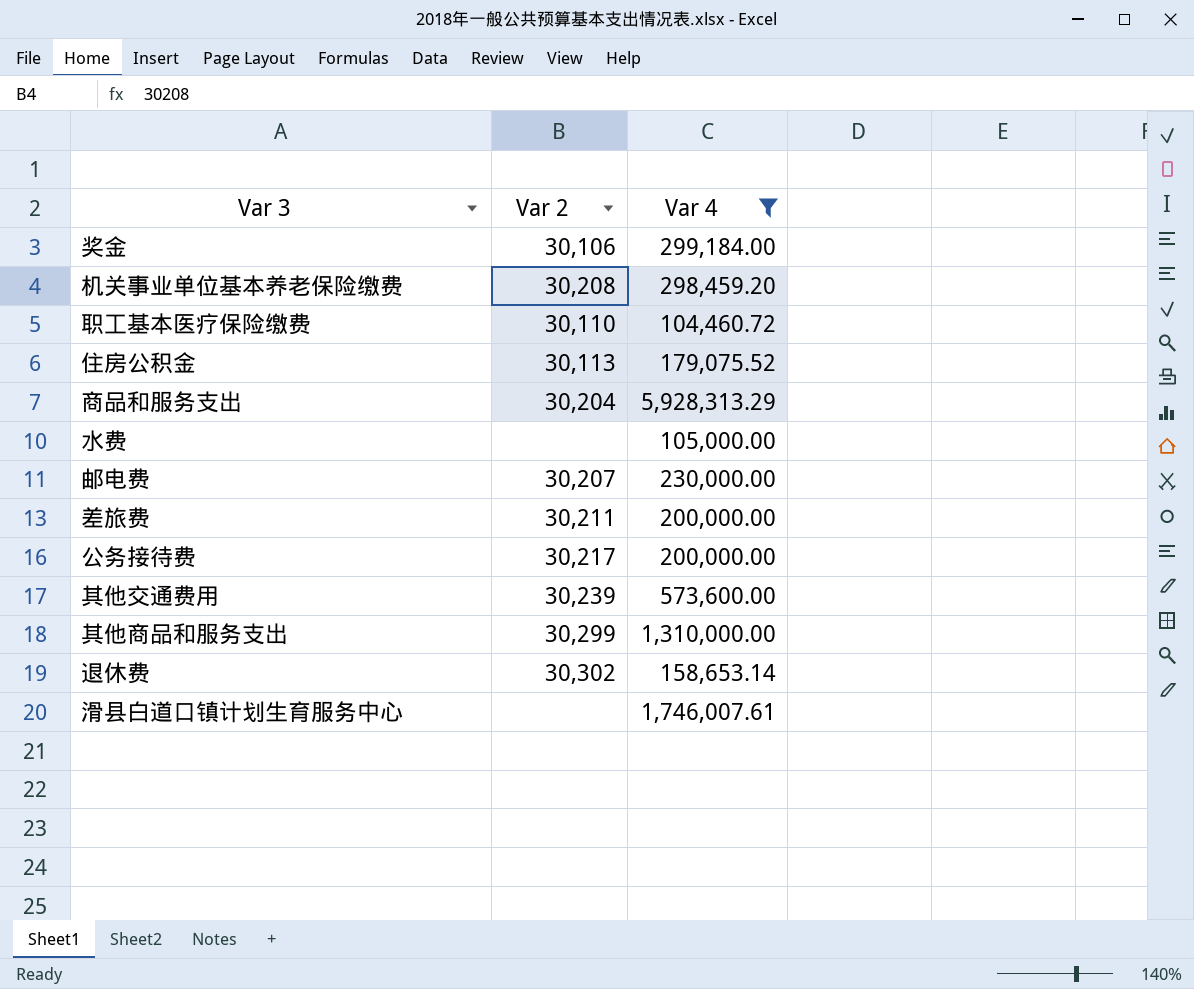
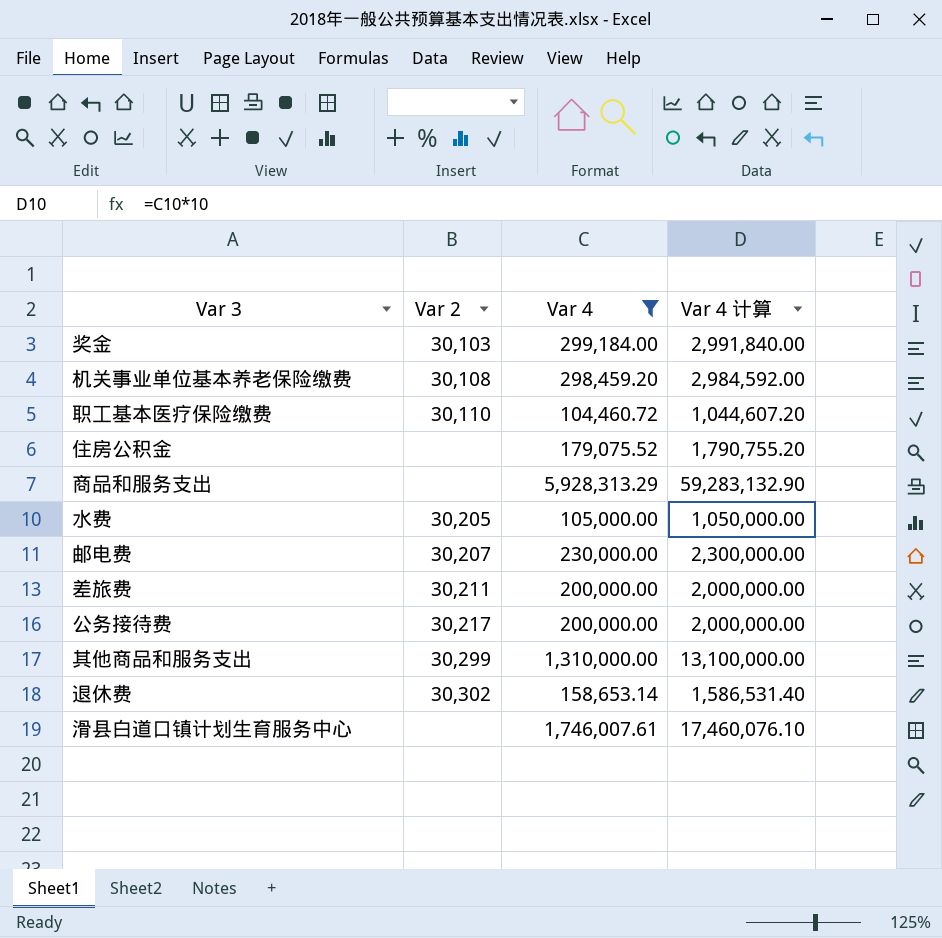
column Var 4 计算 | formula: none -> [Var 4] * 10
row 其他交通费用: 30,239 | 573,600.00 -> none
奖金 | Var 2: 30,106 -> 30,103
机关事业单位基本养老保险缴费 | Var 2: 30,208 -> 30,108
住房公积金 | Var 2: 30,113 -> none
商品和服务支出 | Var 2: 30,204 -> none
水费 | Var 2: none -> 30,205

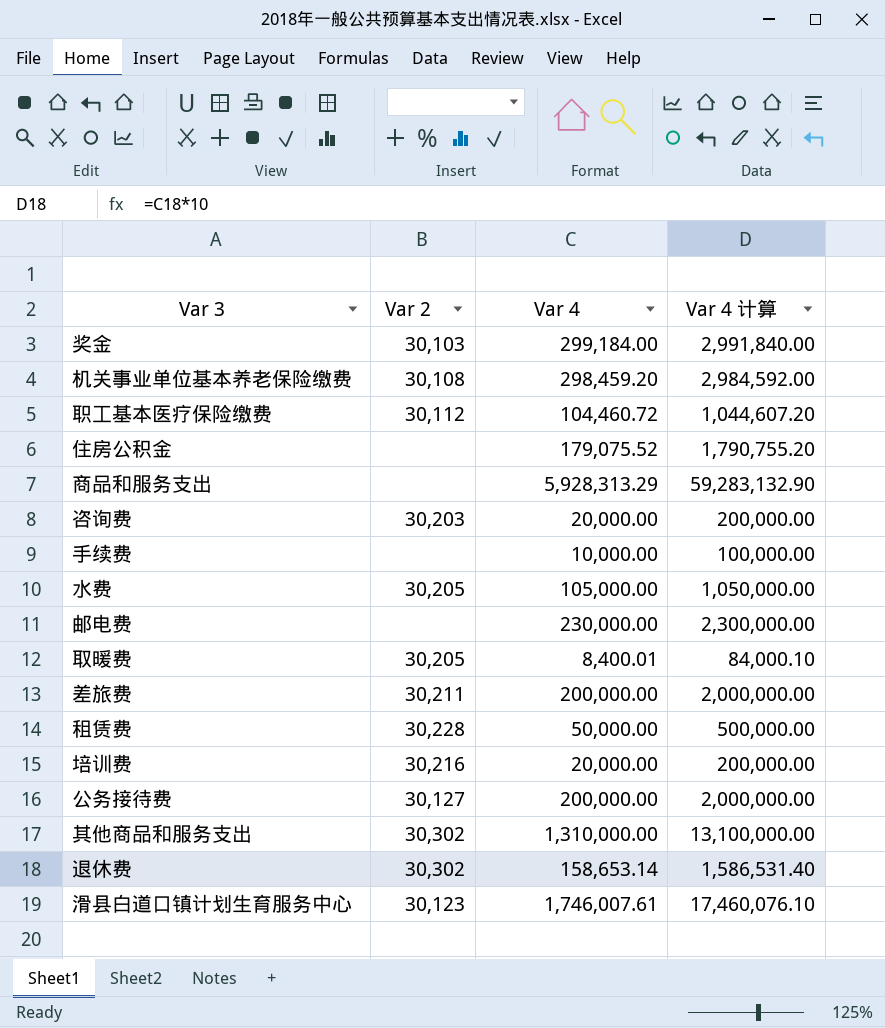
filter: Var 4 >= 104,460.72 -> none
职工基本医疗保险缴费 | Var 2: 30,110 -> 30,112
邮电费 | Var 2: 30,207 -> none
公务接待费 | Var 2: 30,217 -> 30,127
其他商品和服务支出 | Var 2: 30,299 -> 30,302
滑县白道口镇计划生育服务中心 | Var 2: none -> 30,123

